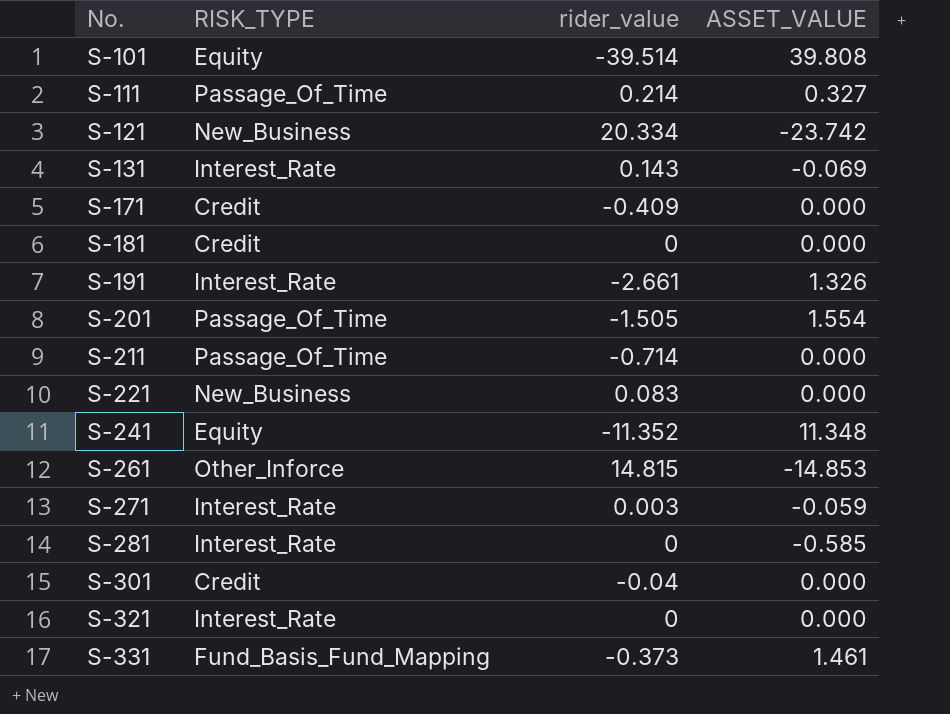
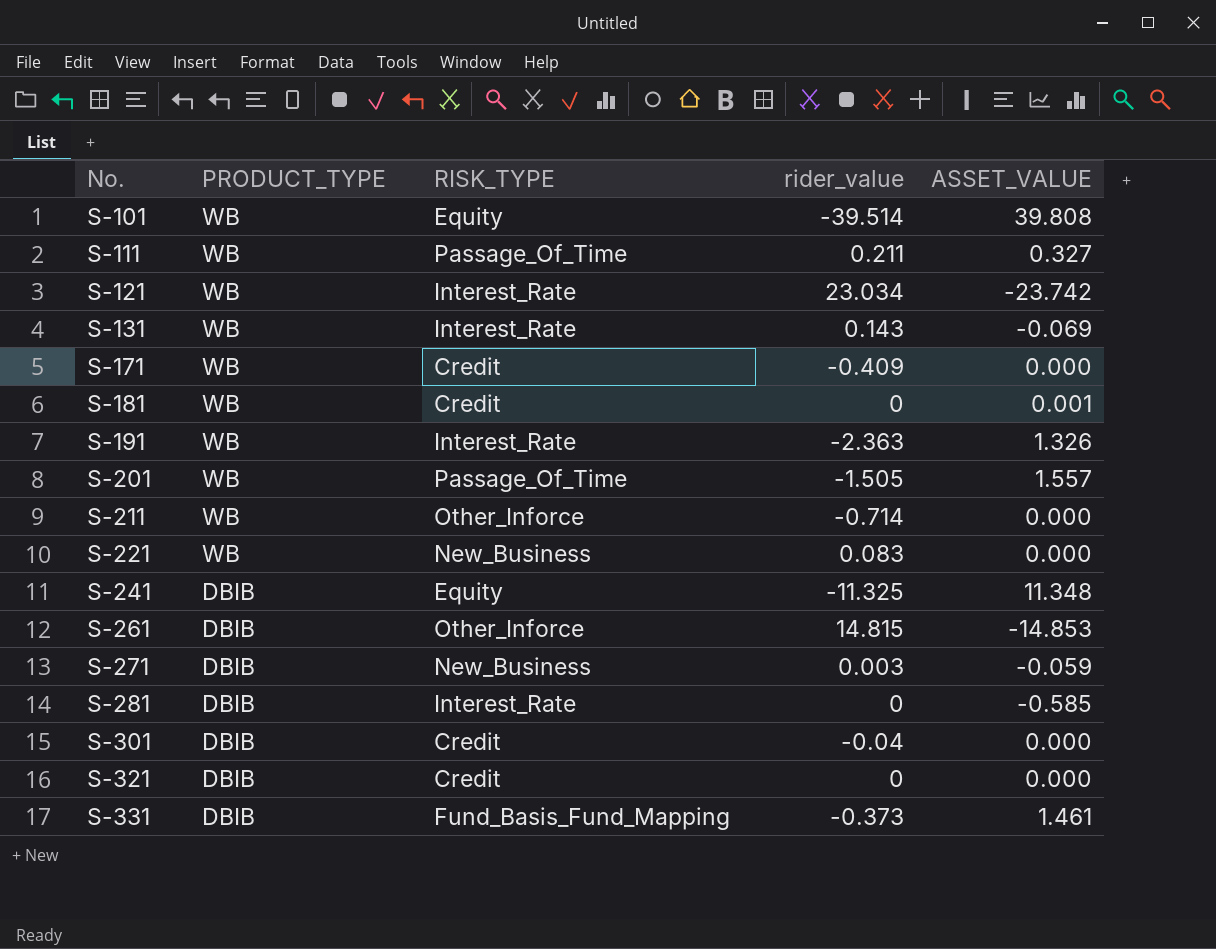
column PRODUCT_TYPE | position: none -> 2
S-111 | rider_value: 0.214 -> 0.211
S-121 | RISK_TYPE: New_Business -> Interest_Rate
S-121 | rider_value: 20.334 -> 23.034
S-181 | ASSET_VALUE: 0.000 -> 0.001
S-191 | rider_value: -2.661 -> -2.363
S-201 | ASSET_VALUE: 1.554 -> 1.557
S-211 | RISK_TYPE: Passage_Of_Time -> Other_Inforce
S-241 | rider_value: -11.352 -> -11.325
S-271 | RISK_TYPE: Interest_Rate -> New_Business
S-321 | RISK_TYPE: Interest_Rate -> Credit

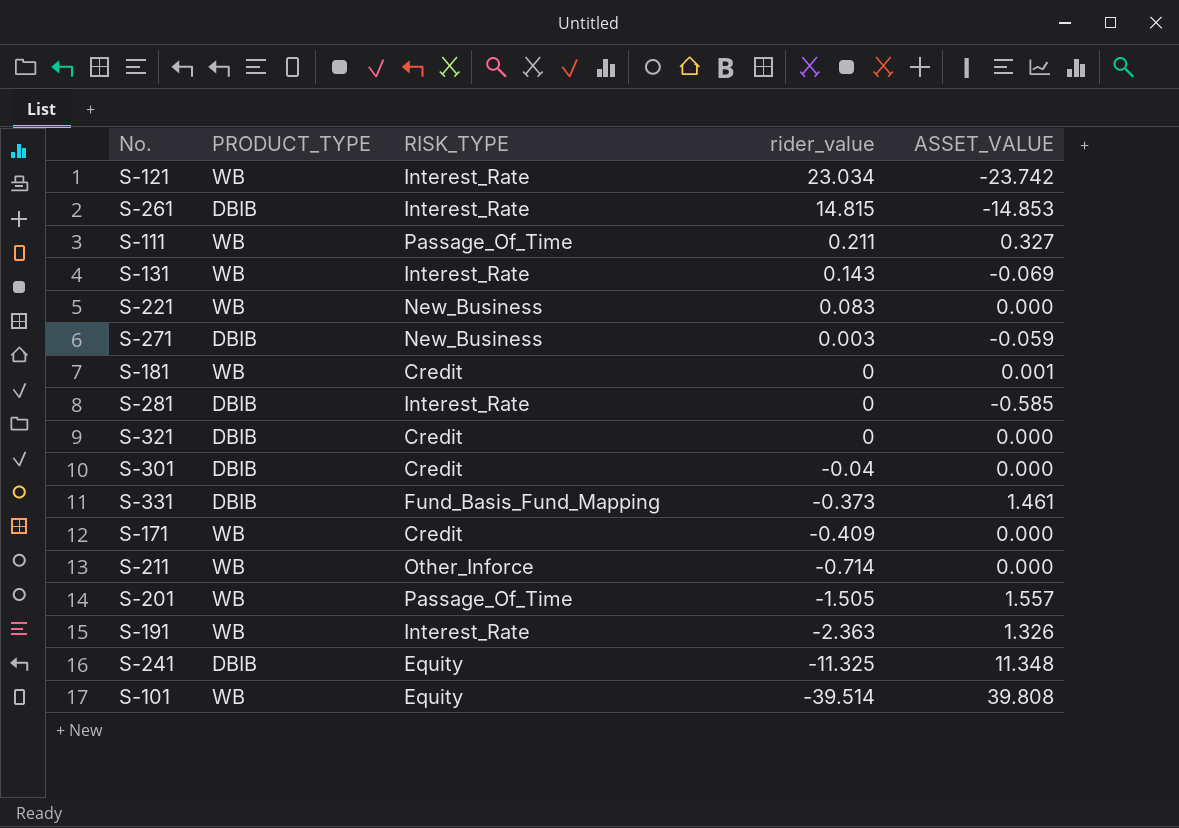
row order: No. ascending -> rider_value descending
S-261 | RISK_TYPE: Other_Inforce -> Interest_Rate

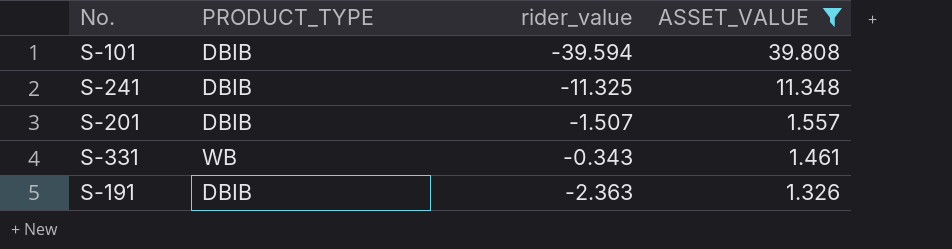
filter: none -> ASSET_VALUE >= 1.326
row order: rider_value descending -> ASSET_VALUE descending
column RISK_TYPE | position: 3 -> none
S-101 | PRODUCT_TYPE: WB -> DBIB
S-101 | rider_value: -39.514 -> -39.594
S-201 | PRODUCT_TYPE: WB -> DBIB
S-201 | rider_value: -1.505 -> -1.507
S-331 | PRODUCT_TYPE: DBIB -> WB
S-331 | rider_value: -0.373 -> -0.343
S-191 | PRODUCT_TYPE: WB -> DBIB

